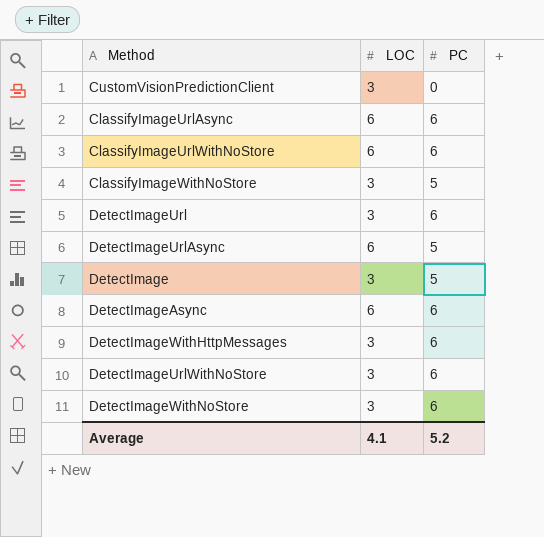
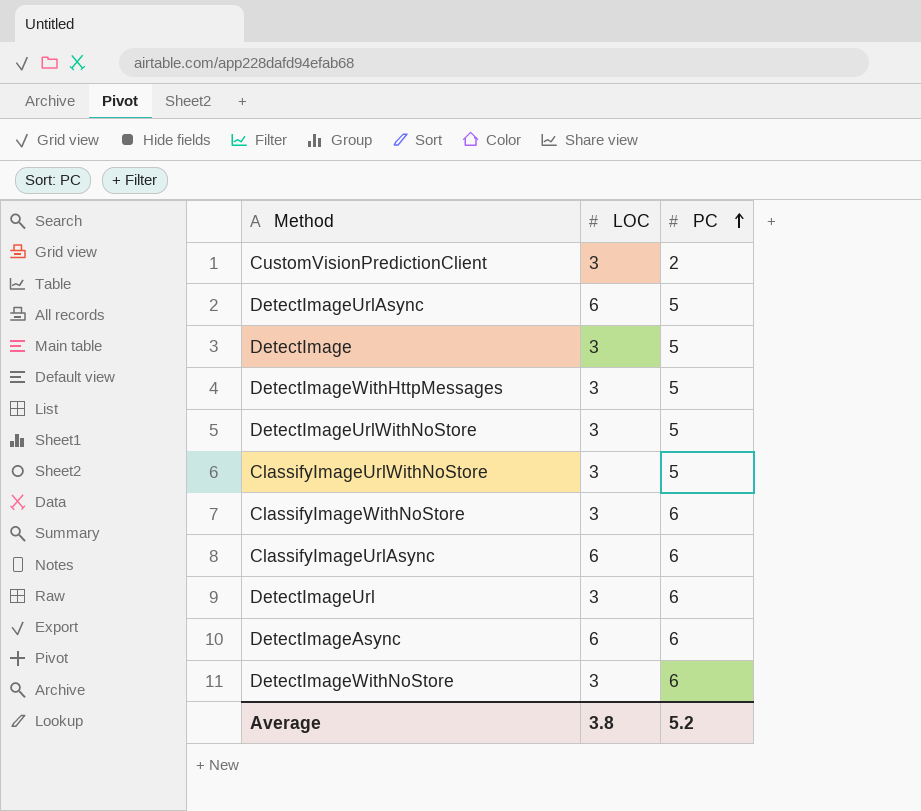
row order: none -> PC ascending
CustomVisionPredictionClient | PC: 0 -> 2
DetectImageWithHttpMessages | PC: 6 -> 5
DetectImageUrlWithNoStore | PC: 6 -> 5
ClassifyImageUrlWithNoStore | LOC: 6 -> 3
ClassifyImageUrlWithNoStore | PC: 6 -> 5
ClassifyImageWithNoStore | PC: 5 -> 6
Average | LOC: 4.1 -> 3.8

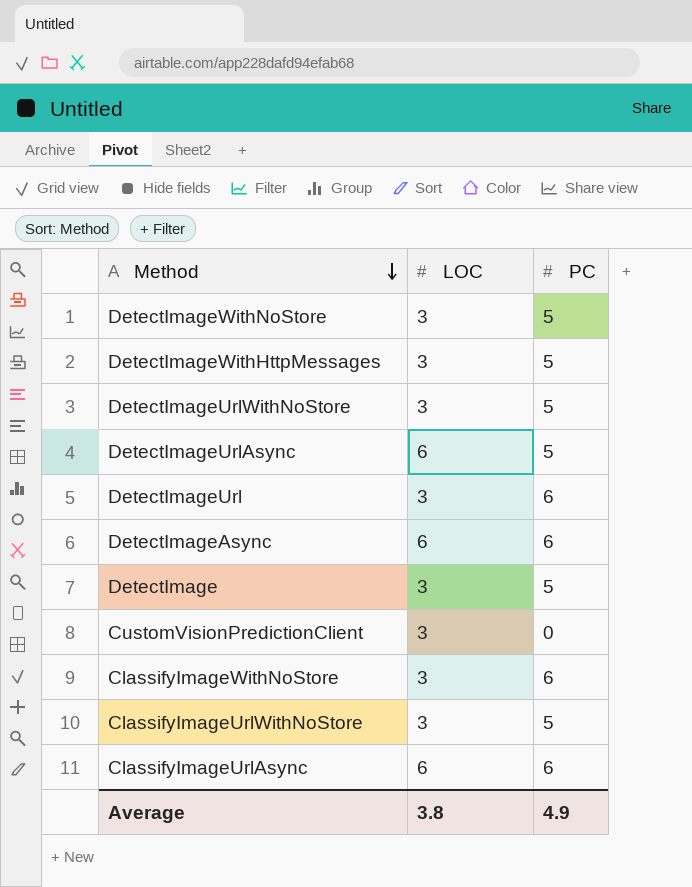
row order: PC ascending -> Method descending
DetectImageWithNoStore | PC: 6 -> 5
CustomVisionPredictionClient | PC: 2 -> 0
Average | PC: 5.2 -> 4.9

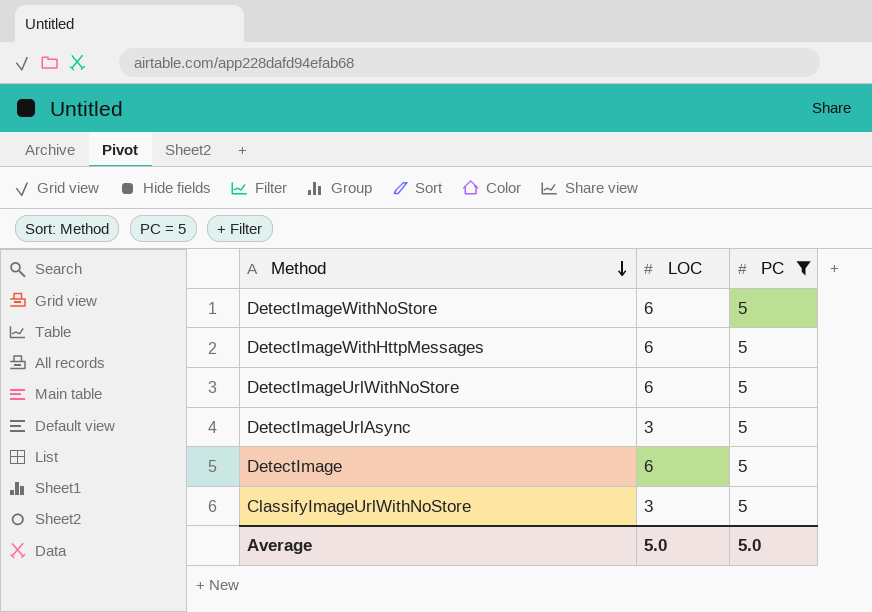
filter: none -> PC = 5
DetectImageWithNoStore | LOC: 3 -> 6
DetectImageWithHttpMessages | LOC: 3 -> 6
DetectImageUrlWithNoStore | LOC: 3 -> 6
DetectImageUrlAsync | LOC: 6 -> 3
DetectImage | LOC: 3 -> 6
Average | LOC: 3.8 -> 5.0
Average | PC: 4.9 -> 5.0

